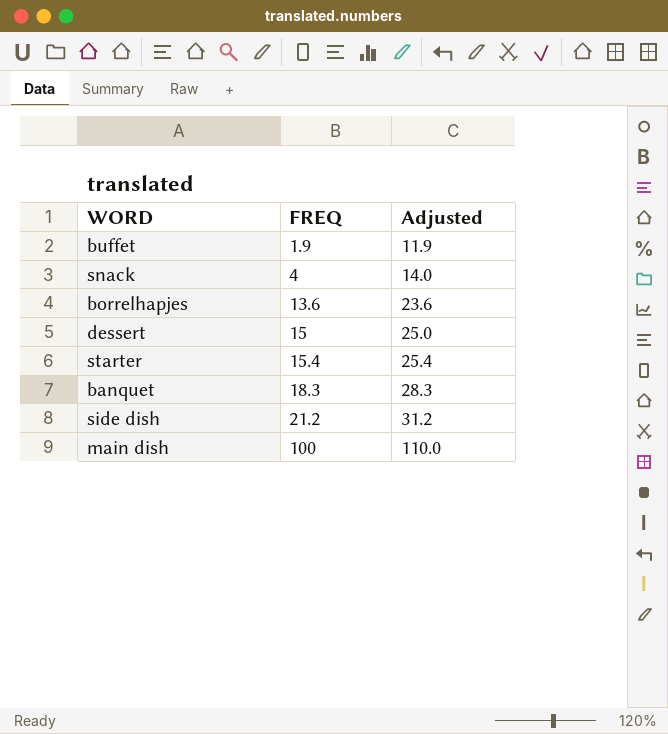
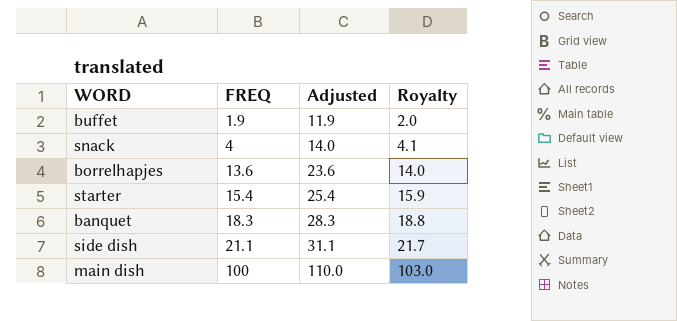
column Royalty | formula: none -> [FREQ] * 1.03
row dessert: 15 | 25.0 -> none
side dish | FREQ: 21.2 -> 21.1
side dish | Adjusted: 31.2 -> 31.1

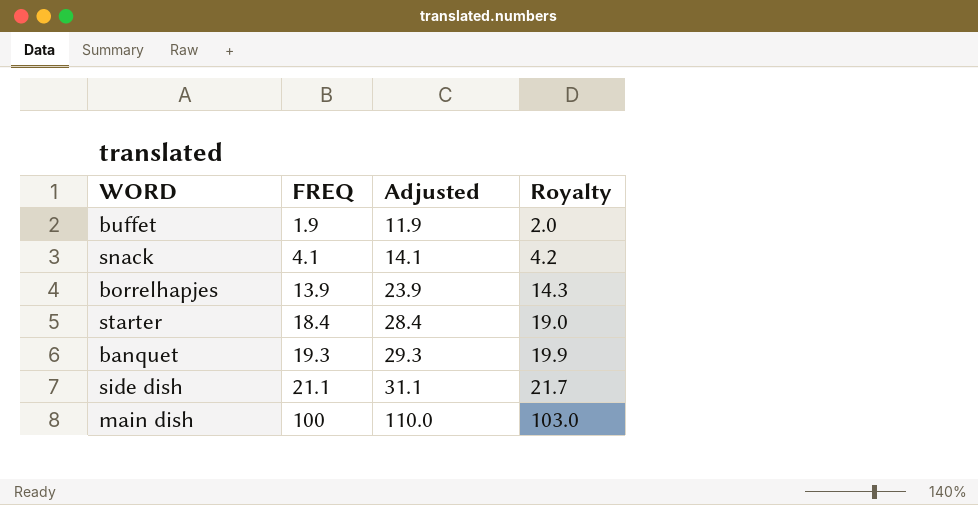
snack | FREQ: 4 -> 4.1
snack | Adjusted: 14.0 -> 14.1
snack | Royalty: 4.1 -> 4.2
borrelhapjes | FREQ: 13.6 -> 13.9
borrelhapjes | Adjusted: 23.6 -> 23.9
borrelhapjes | Royalty: 14.0 -> 14.3
starter | FREQ: 15.4 -> 18.4
starter | Adjusted: 25.4 -> 28.4
starter | Royalty: 15.9 -> 19.0
banquet | FREQ: 18.3 -> 19.3
banquet | Adjusted: 28.3 -> 29.3
banquet | Royalty: 18.8 -> 19.9

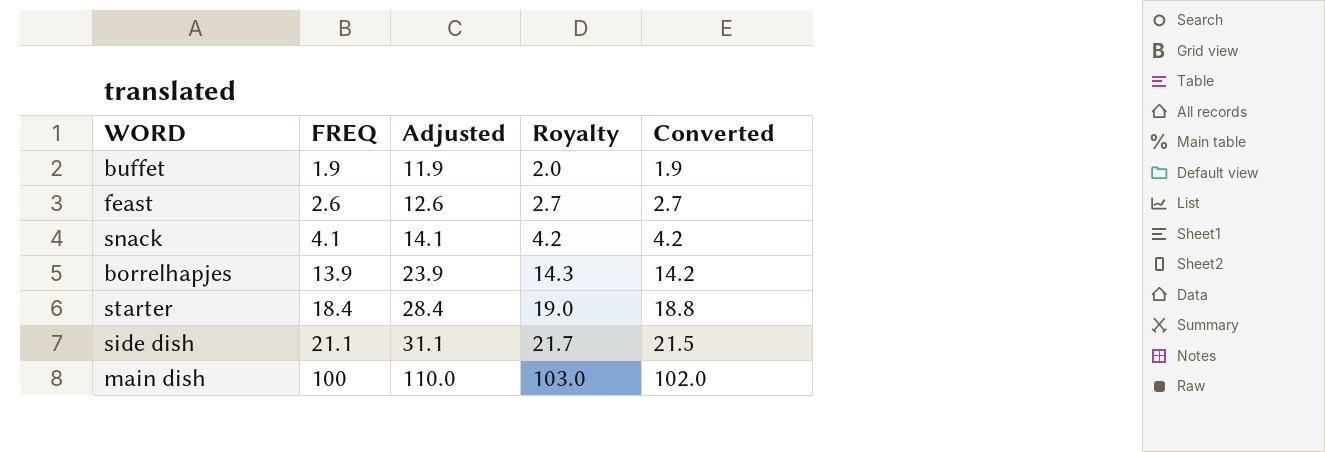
column Converted | formula: none -> [FREQ] * 1.02
row banquet: 19.3 | 29.3 | 19.9 -> none
row feast: none -> 2.6 | 12.6 | 2.7 | 2.7

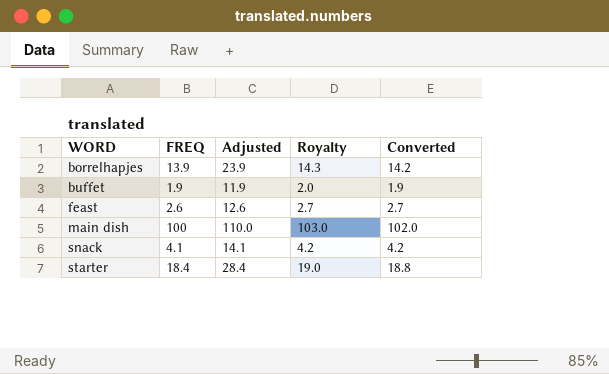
row order: FREQ ascending -> WORD ascending
row side dish: 21.1 | 31.1 | 21.7 | 21.5 -> none

